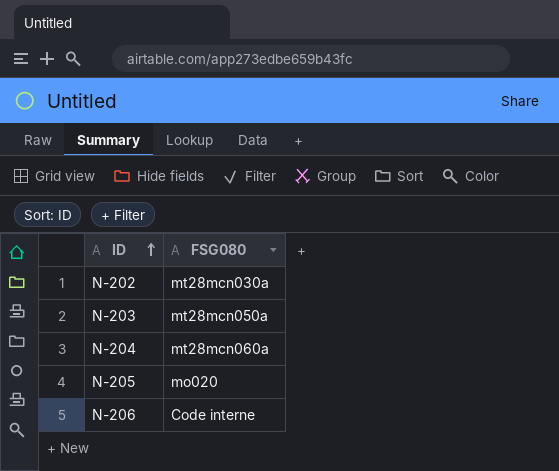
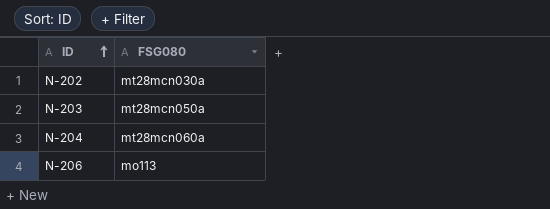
row N-205: mo020 -> none
N-206 | FSG080: Code interne -> mo113

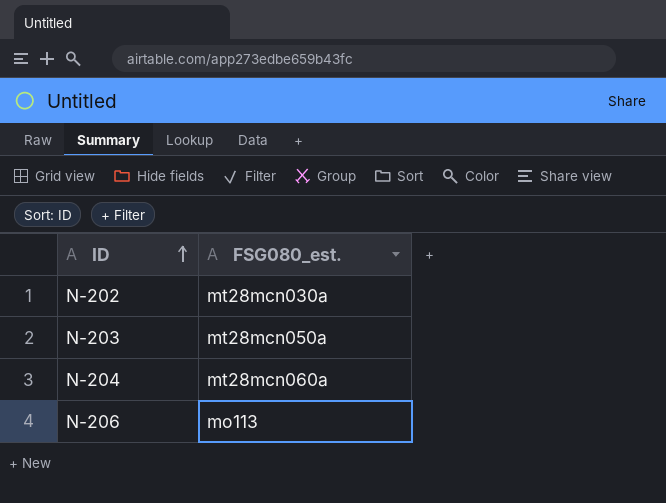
column name: FSG080 -> FSG080_est.

